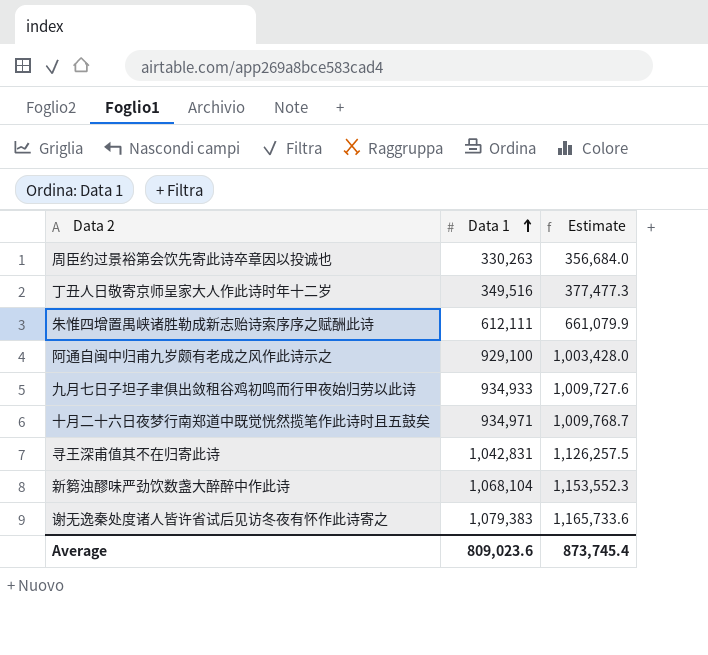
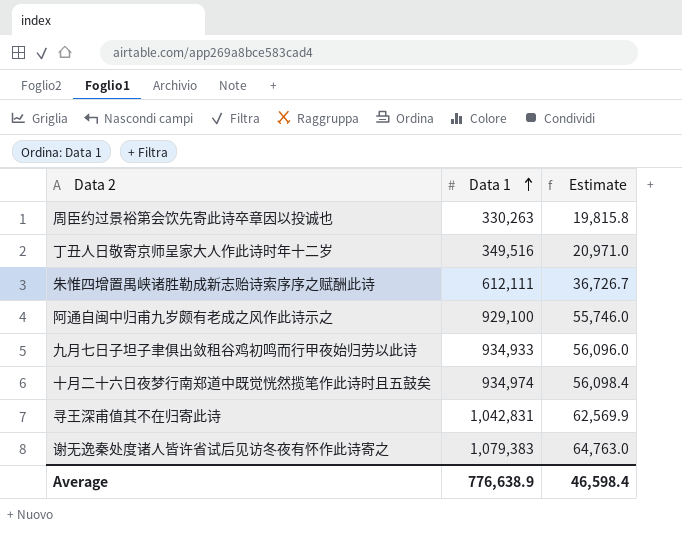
column Estimate | formula: [Data 1] * 1.08 -> [Data 1] * 0.06
row 新篘浊醪味严劲饮数盏大醉醉中作此诗: 1,068,104 | 1,153,552.3 -> none
十月二十六日夜梦行南郑道中既觉恍然揽笔作此诗时且五鼓矣 | Data 1: 934,971 -> 934,974
Average | Data 1: 809,023.6 -> 776,638.9
Average | Estimate: 873,745.4 -> 46,598.4

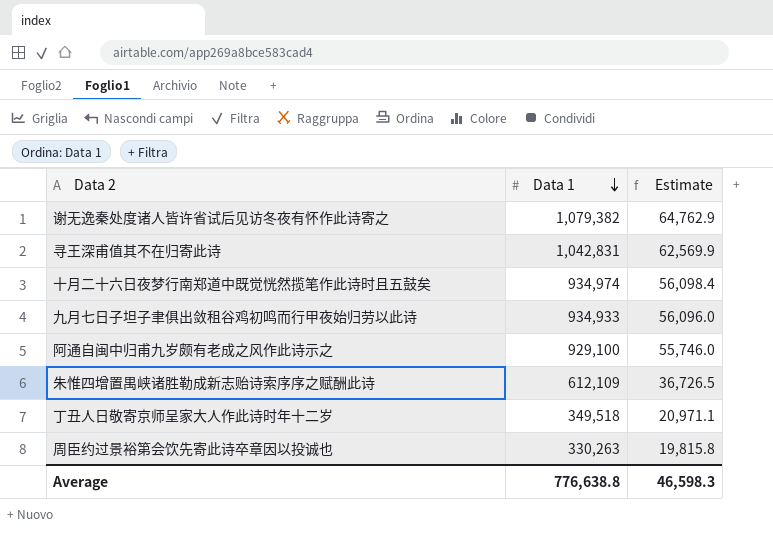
row order: Data 1 ascending -> Data 1 descending
谢无逸秦处度诸人皆许省试后见访冬夜有怀作此诗寄之 | Data 1: 1,079,383 -> 1,079,382
谢无逸秦处度诸人皆许省试后见访冬夜有怀作此诗寄之 | Estimate: 64,763.0 -> 64,762.9
朱惟四增置禺峡诸胜勒成新志贻诗索序序之赋酬此诗 | Data 1: 612,111 -> 612,109
朱惟四增置禺峡诸胜勒成新志贻诗索序序之赋酬此诗 | Estimate: 36,726.7 -> 36,726.5
丁丑人日敬寄京师呈家大人作此诗时年十二岁 | Data 1: 349,516 -> 349,518
丁丑人日敬寄京师呈家大人作此诗时年十二岁 | Estimate: 20,971.0 -> 20,971.1
Average | Data 1: 776,638.9 -> 776,638.8
Average | Estimate: 46,598.4 -> 46,598.3

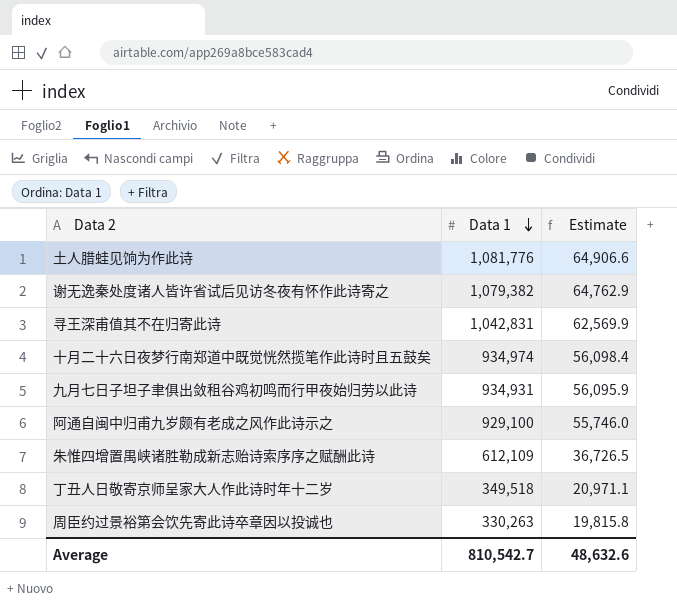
row 土人腊蛙见饷为作此诗: none -> 1,081,776 | 64,906.6
九月七日子坦子聿俱出敛租谷鸡初鸣而行甲夜始归劳以此诗 | Data 1: 934,933 -> 934,931
九月七日子坦子聿俱出敛租谷鸡初鸣而行甲夜始归劳以此诗 | Estimate: 56,096.0 -> 56,095.9
Average | Data 1: 776,638.8 -> 810,542.7
Average | Estimate: 46,598.3 -> 48,632.6

